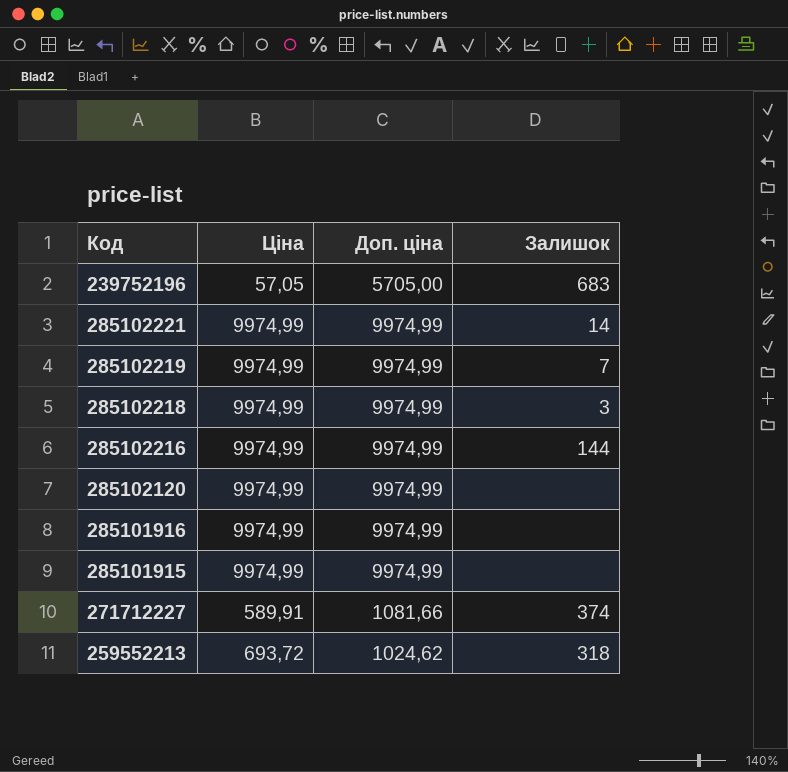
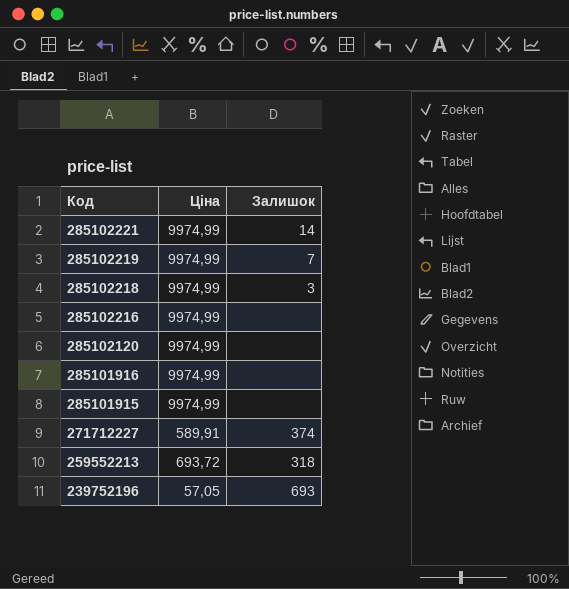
row order: none -> Код descending
column Доп. ціна | position: 3 -> none
285102216 | Залишок: 144 -> none
239752196 | Залишок: 683 -> 693

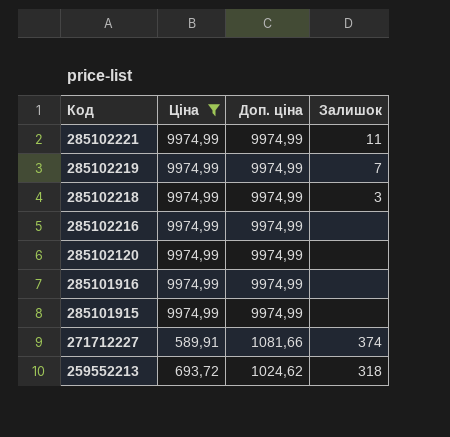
filter: none -> Ціна != 57,05
column Доп. ціна | position: none -> 3
285102221 | Залишок: 14 -> 11

